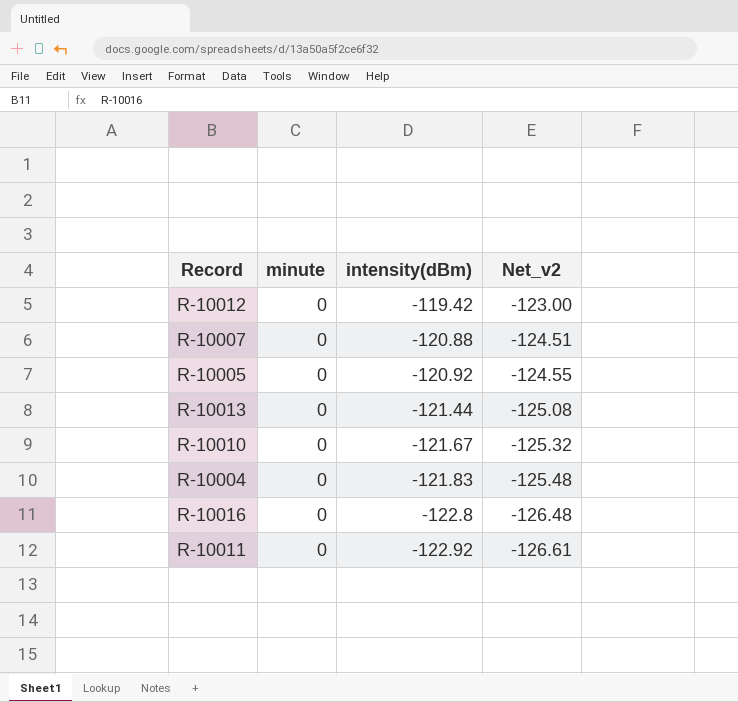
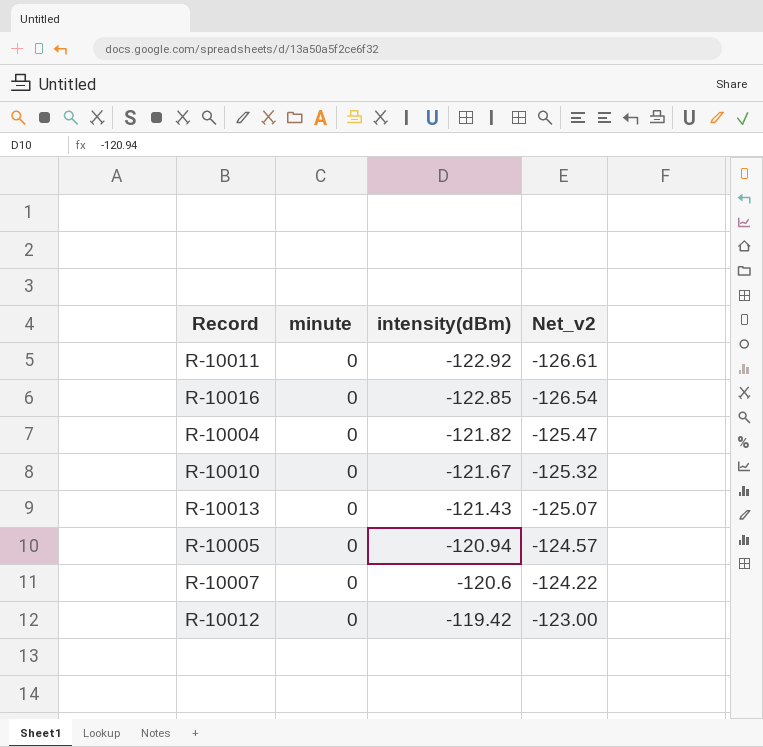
row order: intensity(dBm) descending -> intensity(dBm) ascending
R-10016 | intensity(dBm): -122.8 -> -122.85
R-10016 | Net_v2: -126.48 -> -126.54
R-10004 | intensity(dBm): -121.83 -> -121.82
R-10004 | Net_v2: -125.48 -> -125.47
R-10013 | intensity(dBm): -121.44 -> -121.43
R-10013 | Net_v2: -125.08 -> -125.07
R-10005 | intensity(dBm): -120.92 -> -120.94
R-10005 | Net_v2: -124.55 -> -124.57
R-10007 | intensity(dBm): -120.88 -> -120.6
R-10007 | Net_v2: -124.51 -> -124.22

